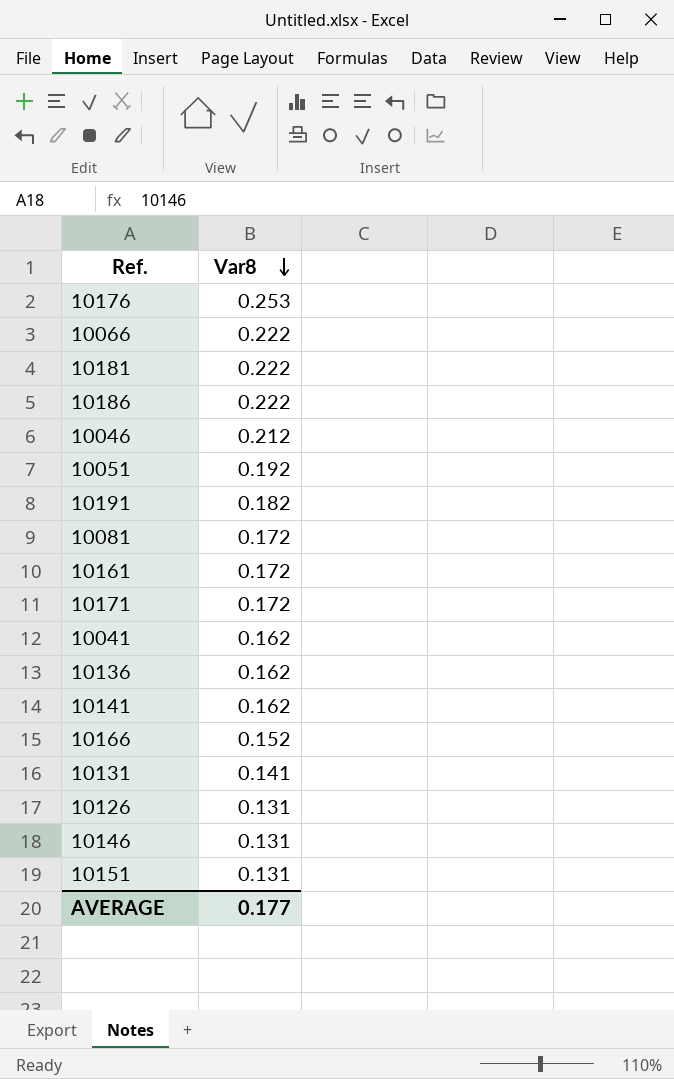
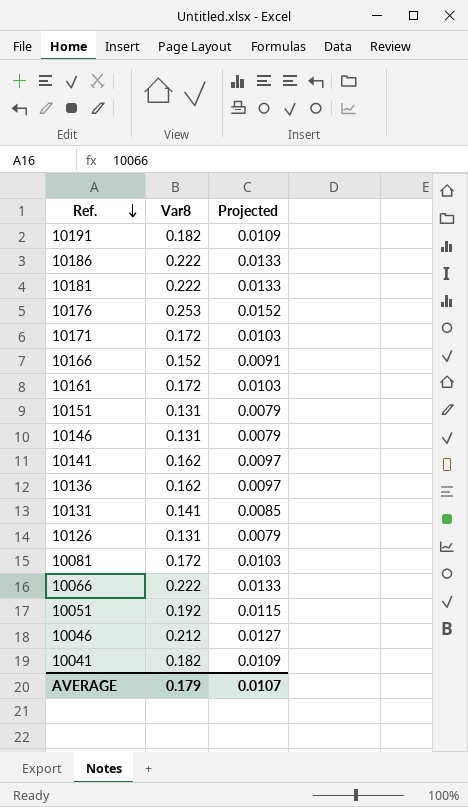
row order: Var8 descending -> Ref. descending
column Projected | formula: none -> [Var8] * 0.06
10041 | Var8: 0.162 -> 0.182
AVERAGE | Var8: 0.177 -> 0.179

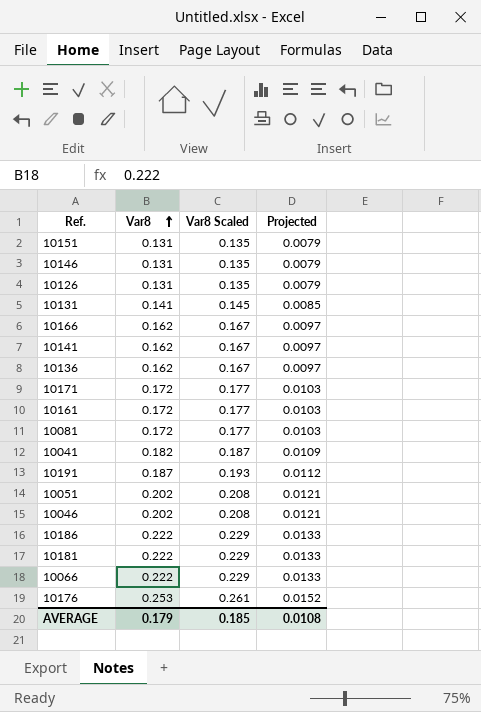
row order: Ref. descending -> Var8 ascending
column Var8 Scaled | formula: none -> [Var8] * 1.03
10166 | Var8: 0.152 -> 0.162
10166 | Projected: 0.0091 -> 0.0097
10191 | Var8: 0.182 -> 0.187
10191 | Projected: 0.0109 -> 0.0112
10051 | Var8: 0.192 -> 0.202
10051 | Projected: 0.0115 -> 0.0121
10046 | Var8: 0.212 -> 0.202
10046 | Projected: 0.0127 -> 0.0121
AVERAGE | Projected: 0.0107 -> 0.0108

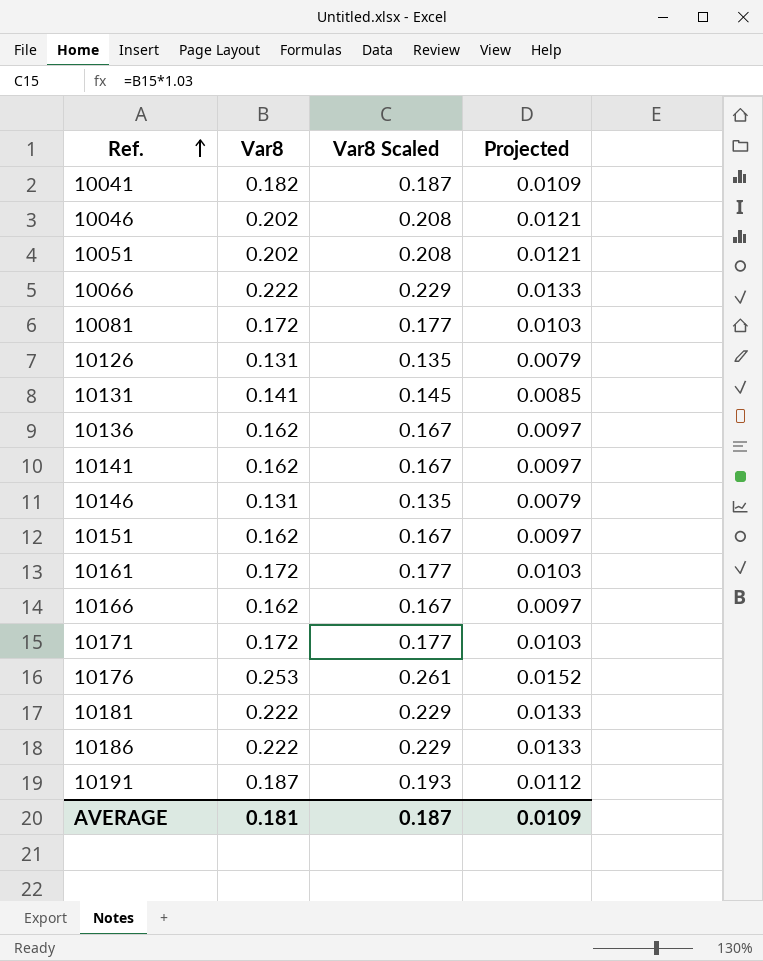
row order: Var8 ascending -> Ref. ascending
10151 | Var8: 0.131 -> 0.162
10151 | Var8 Scaled: 0.135 -> 0.167
10151 | Projected: 0.0079 -> 0.0097
AVERAGE | Var8: 0.179 -> 0.181
AVERAGE | Var8 Scaled: 0.185 -> 0.187
AVERAGE | Projected: 0.0108 -> 0.0109

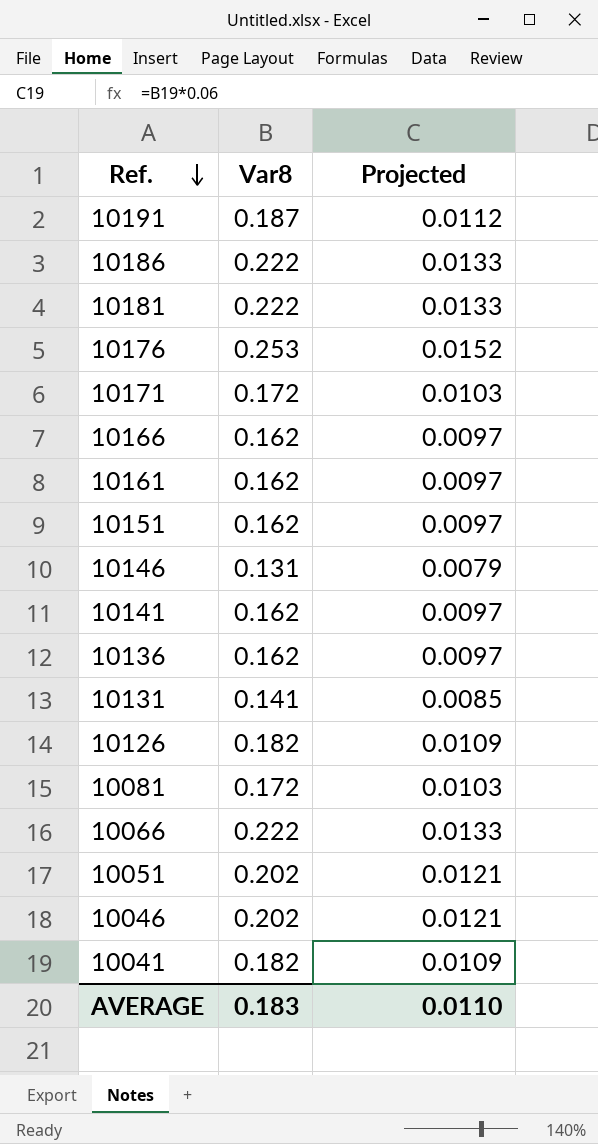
row order: Ref. ascending -> Ref. descending
column Var8 Scaled | formula: [Var8] * 1.03 -> none
10161 | Var8: 0.172 -> 0.162
10161 | Projected: 0.0103 -> 0.0097
10126 | Var8: 0.131 -> 0.182
10126 | Projected: 0.0079 -> 0.0109
AVERAGE | Var8: 0.181 -> 0.183
AVERAGE | Projected: 0.0109 -> 0.0110

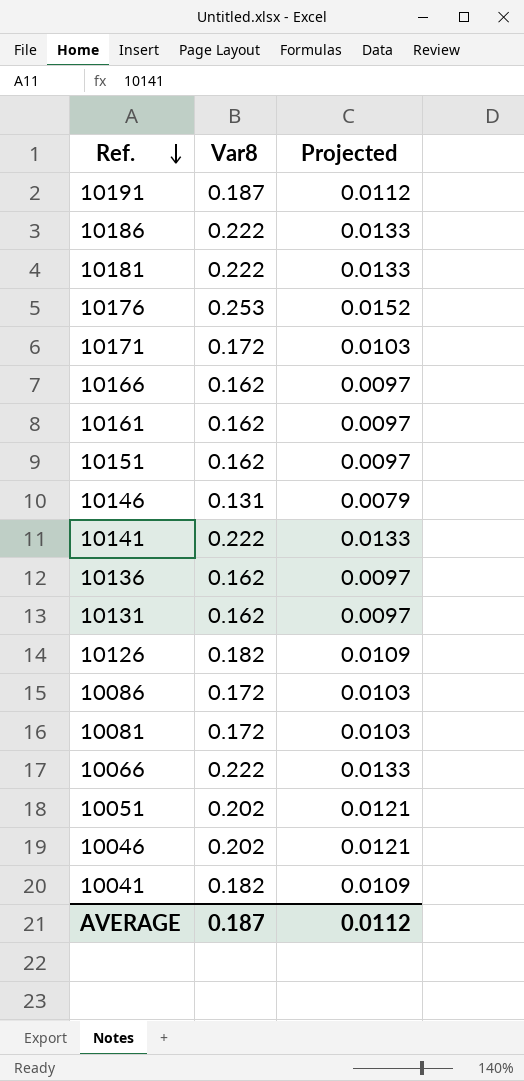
10141 | Var8: 0.162 -> 0.222
10141 | Projected: 0.0097 -> 0.0133
10131 | Var8: 0.141 -> 0.162
10131 | Projected: 0.0085 -> 0.0097
row 10086: none -> 0.172 | 0.0103
AVERAGE | Var8: 0.183 -> 0.187
AVERAGE | Projected: 0.0110 -> 0.0112

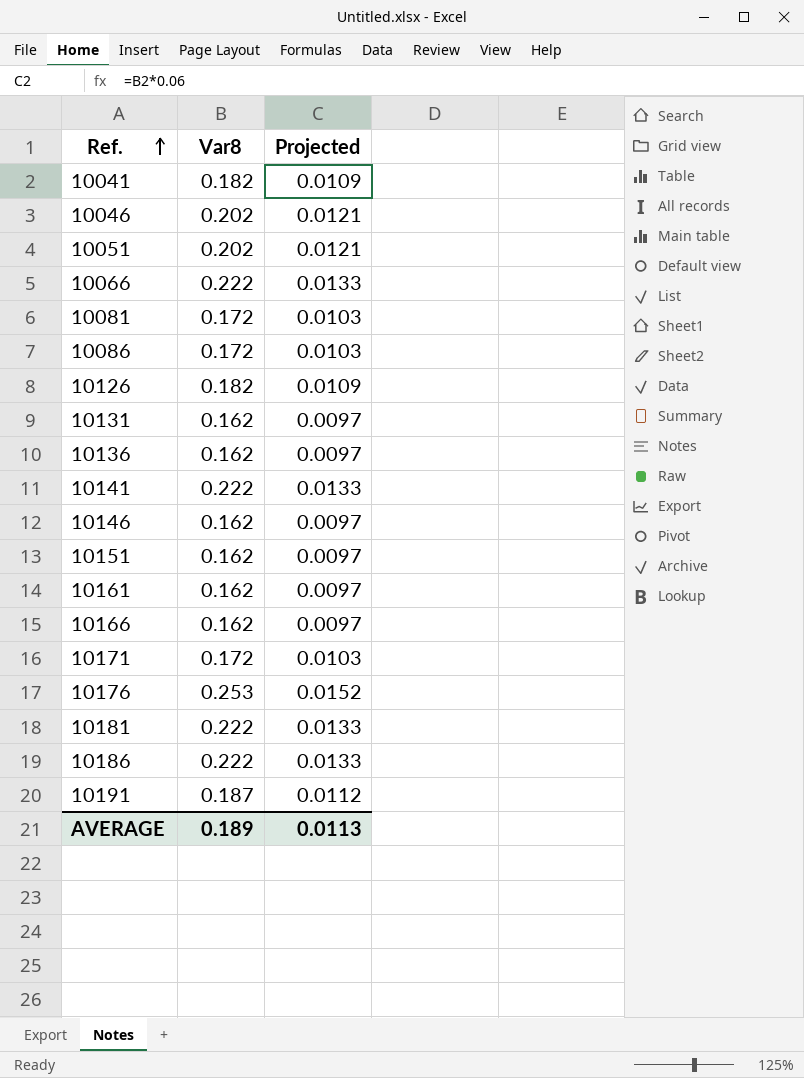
row order: Ref. descending -> Ref. ascending
10146 | Var8: 0.131 -> 0.162
10146 | Projected: 0.0079 -> 0.0097
AVERAGE | Var8: 0.187 -> 0.189
AVERAGE | Projected: 0.0112 -> 0.0113

